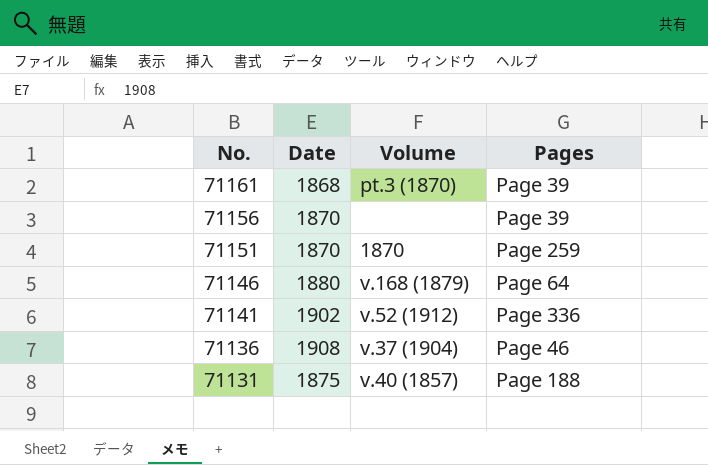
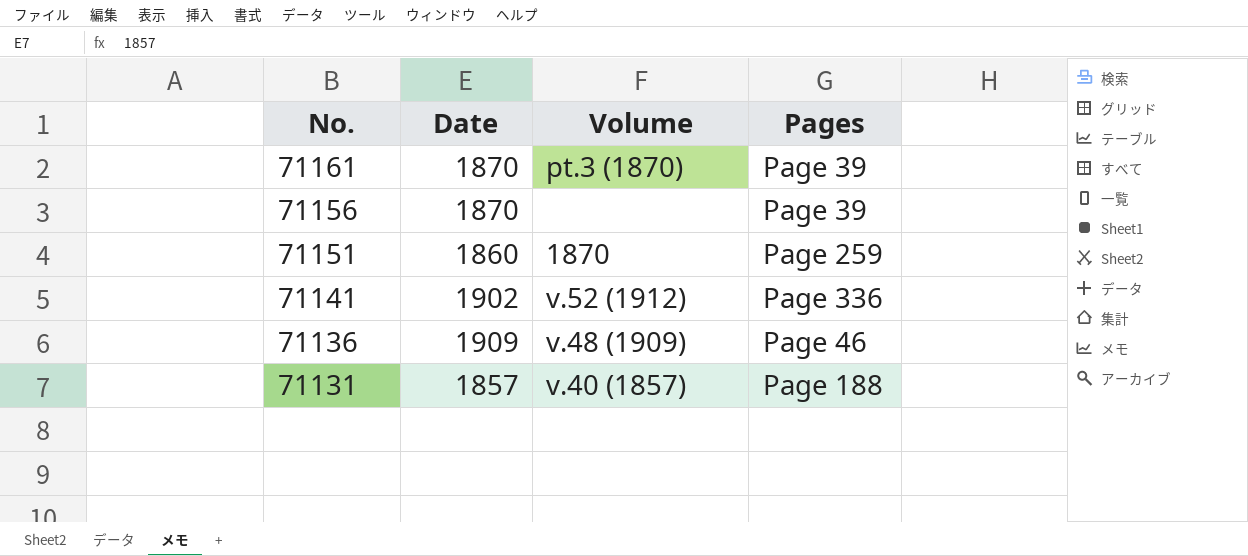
row 71146: 1880 | v.168 (1879) | Page 64 -> none
71161 | Date: 1868 -> 1870
71151 | Date: 1870 -> 1860
71136 | Date: 1908 -> 1909
71136 | Volume: v.37 (1904) -> v.48 (1909)
71131 | Date: 1875 -> 1857

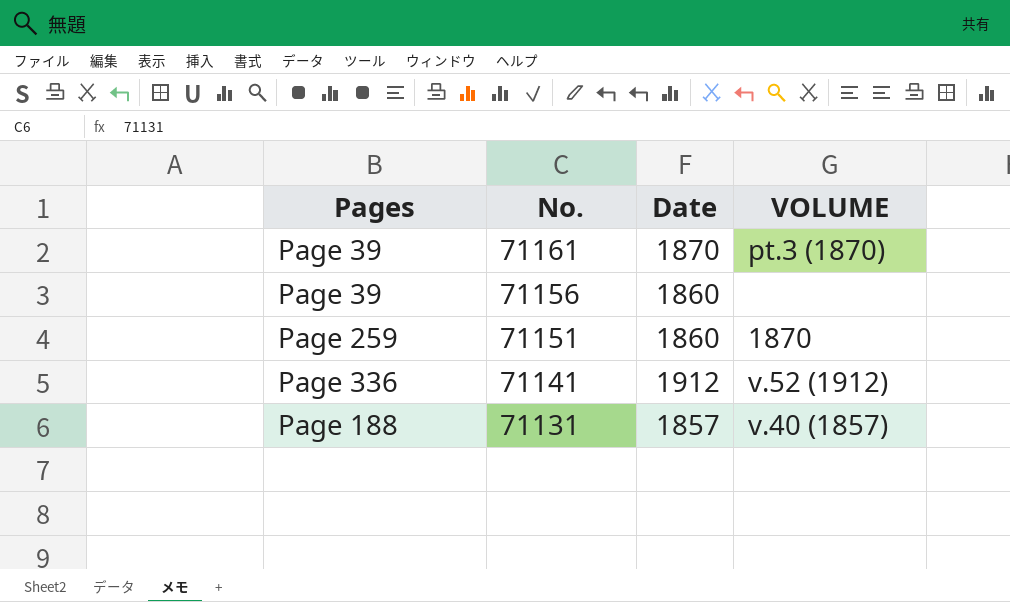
column Pages | position: 4 -> 1
column name: Volume -> VOLUME
row 71136: 1909 | v.48 (1909) | Page 46 -> none
71156 | Date: 1870 -> 1860
71141 | Date: 1902 -> 1912

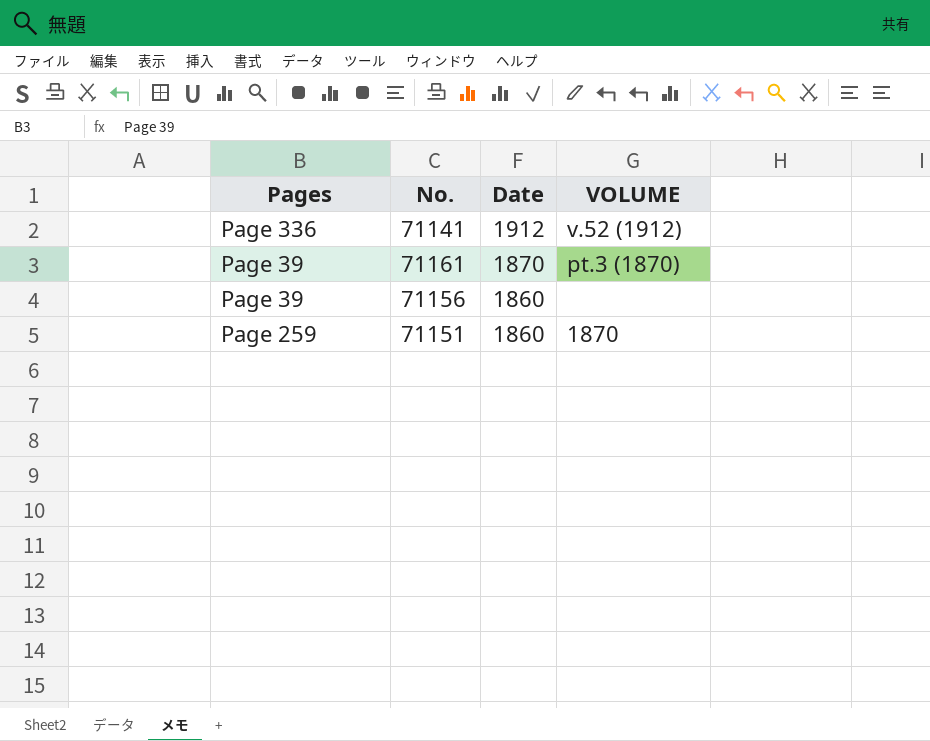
row order: No. descending -> Date descending
row 71131: Page 188 | 1857 | v.40 (1857) -> none

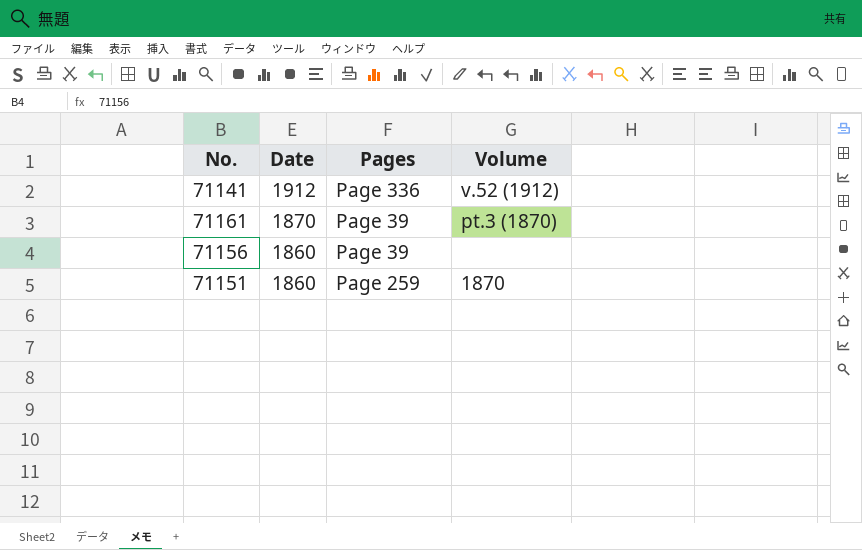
column Pages | position: 1 -> 3
column name: VOLUME -> Volume

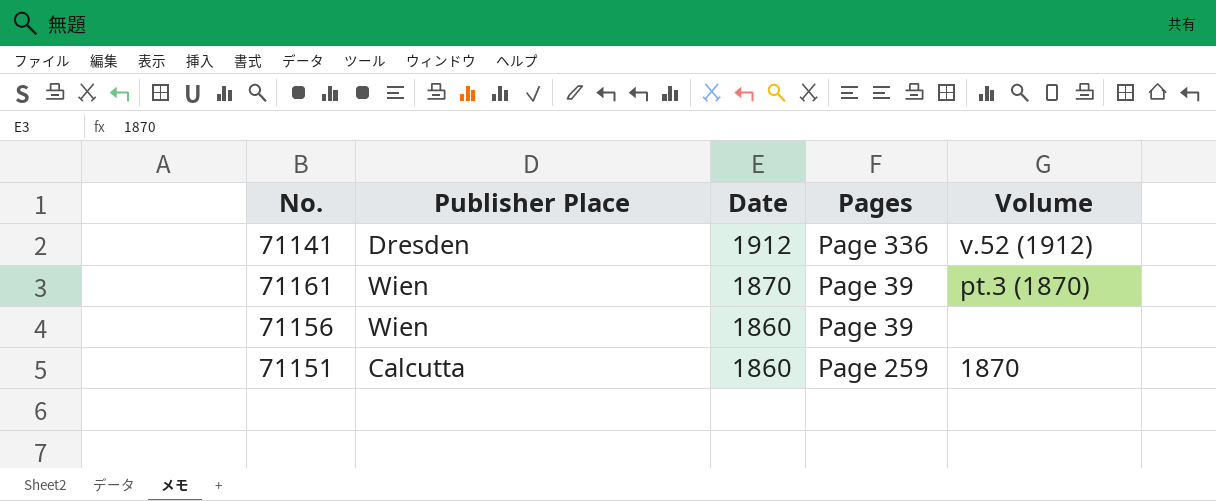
column Publisher Place | position: none -> 2

